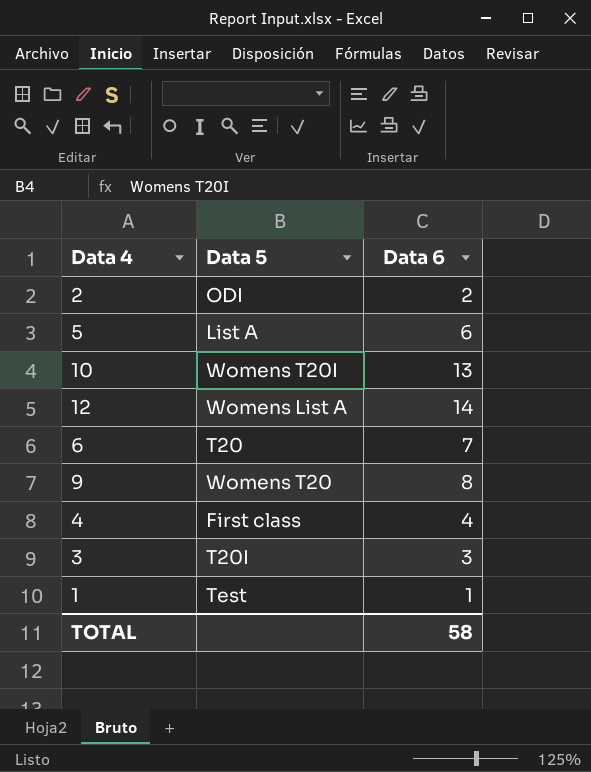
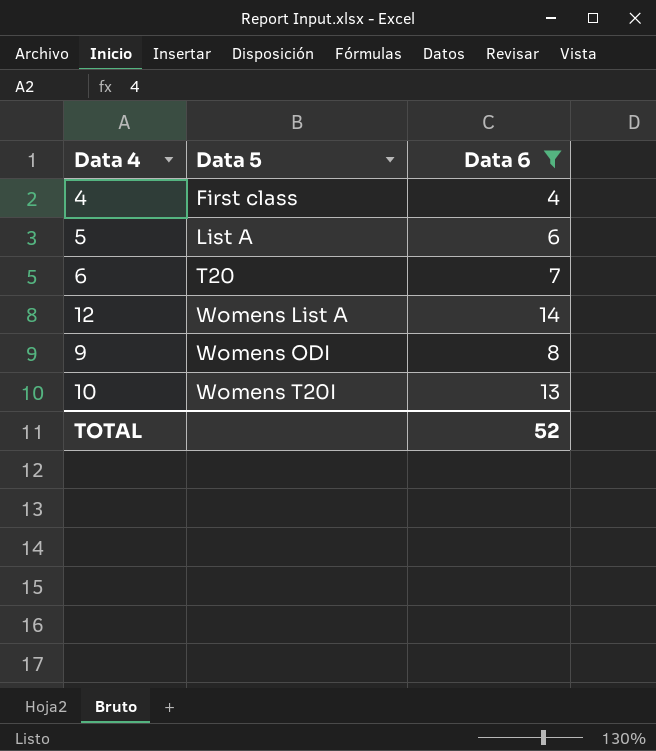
filter: none -> Data 6 >= 4
row order: none -> Data 5 ascending
9 | Data 5: Womens T20 -> Womens ODI
TOTAL | Data 6: 58 -> 52

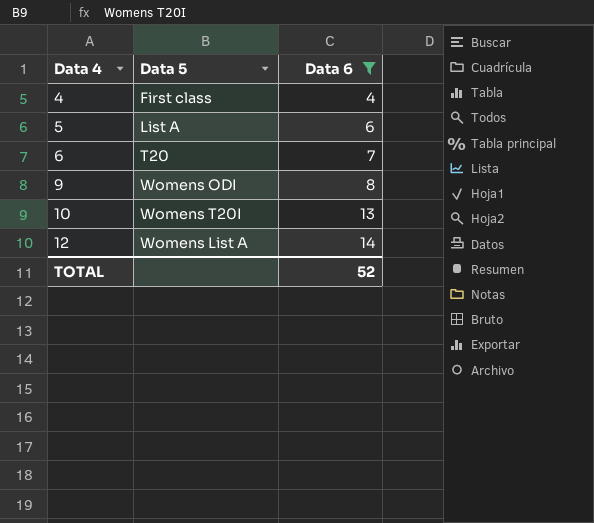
row order: Data 5 ascending -> Data 4 ascending

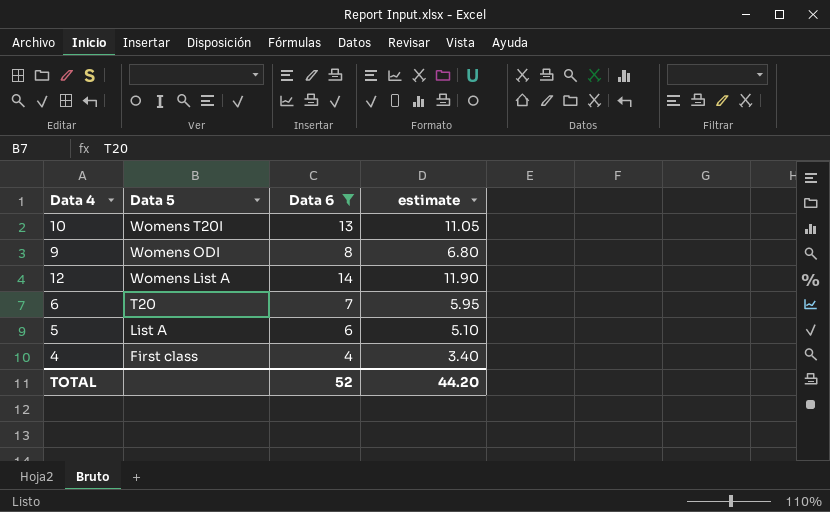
row order: Data 4 ascending -> Data 5 descending
column estimate | formula: none -> [Data 6] * 0.85

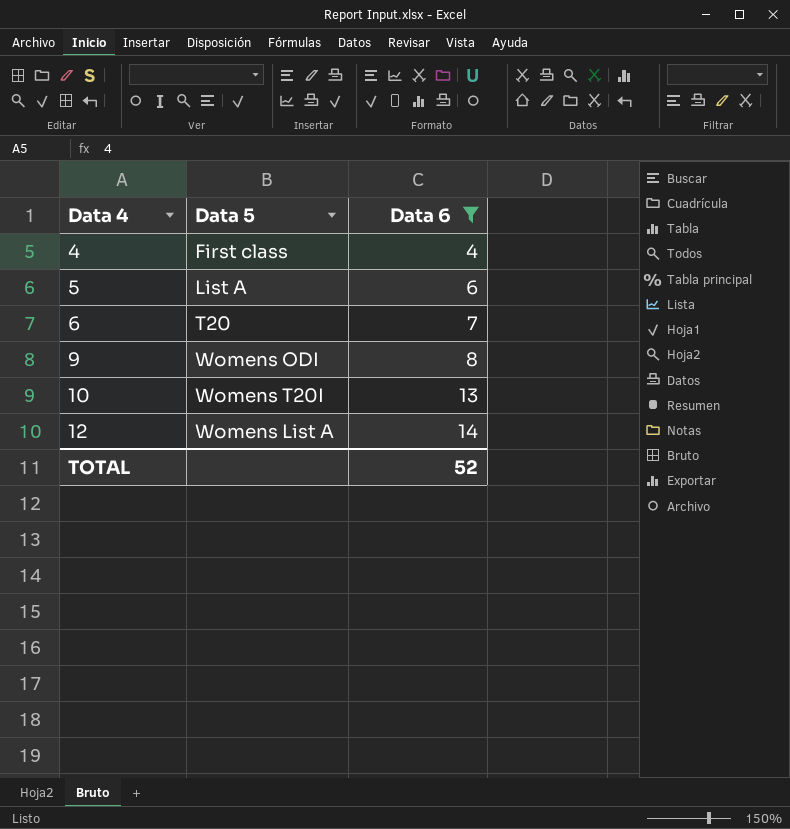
row order: Data 5 descending -> Data 4 ascending
column estimate | formula: [Data 6] * 0.85 -> none

